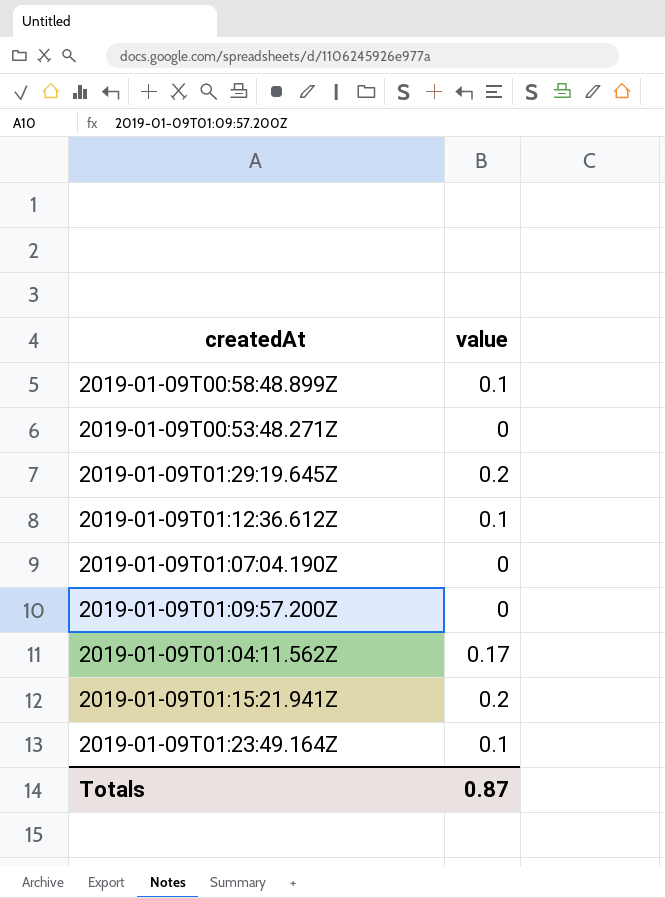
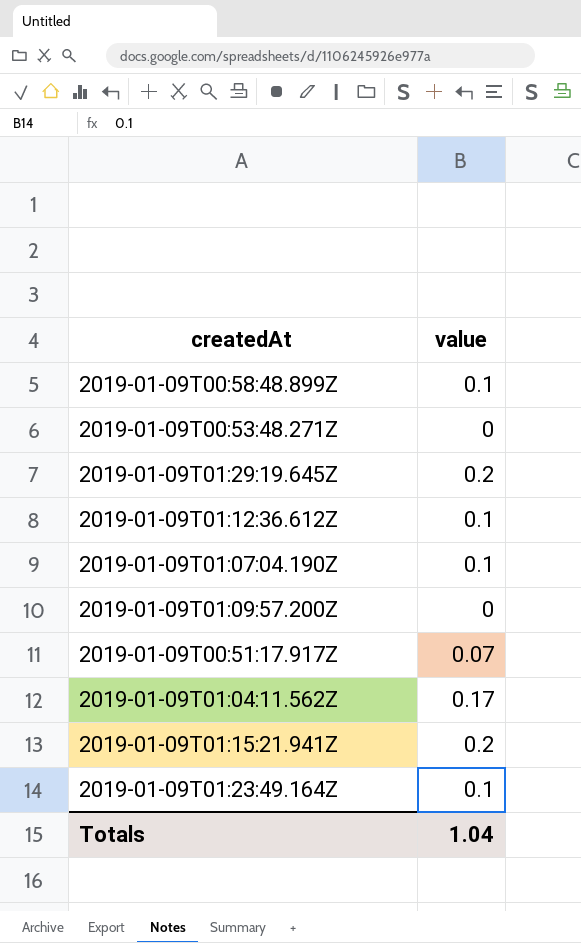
2019-01-09T01:07:04.190Z | value: 0 -> 0.1
row 2019-01-09T00:51:17.917Z: none -> 0.07
Totals | value: 0.87 -> 1.04

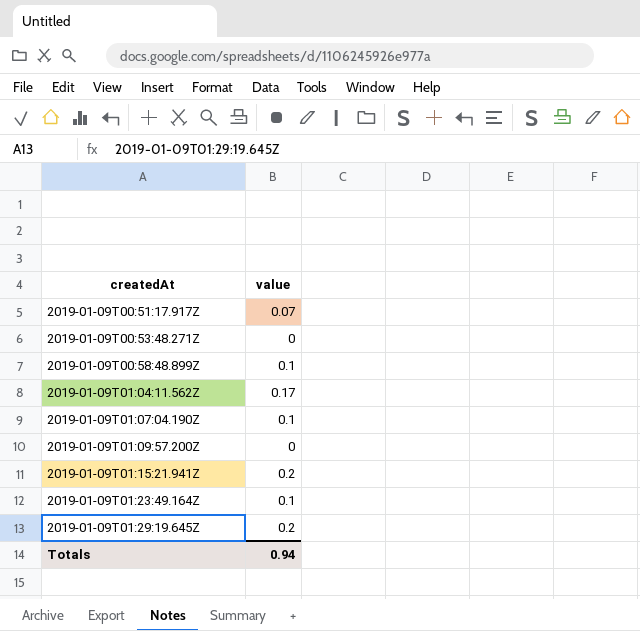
row order: none -> createdAt ascending
row 2019-01-09T01:12:36.612Z: 0.1 -> none
Totals | value: 1.04 -> 0.94

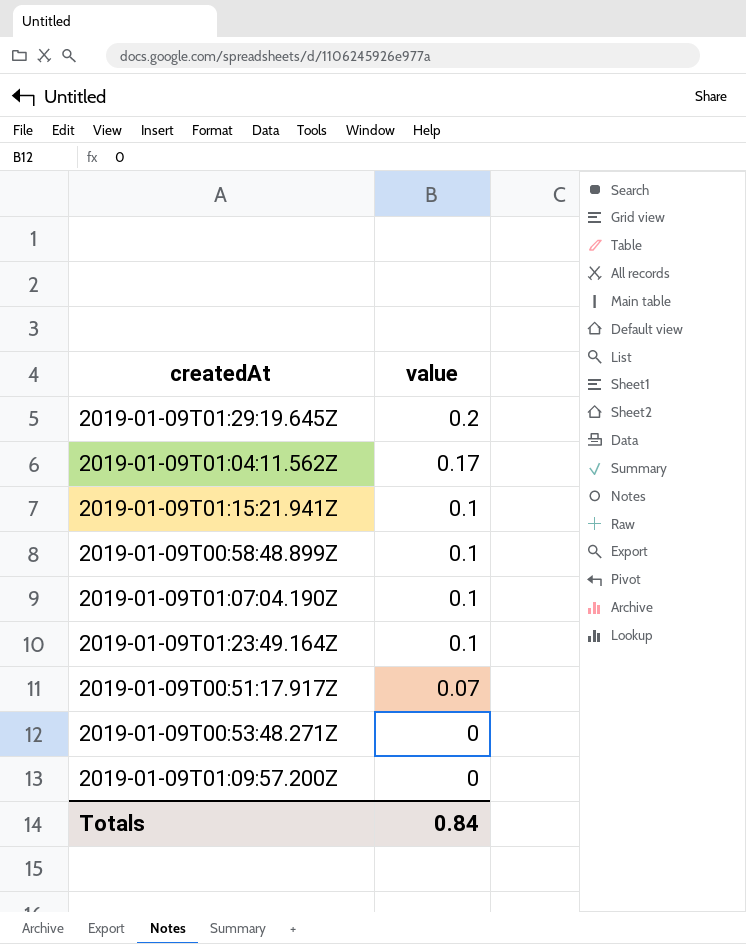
row order: createdAt ascending -> value descending
2019-01-09T01:15:21.941Z | value: 0.2 -> 0.1
Totals | value: 0.94 -> 0.84

